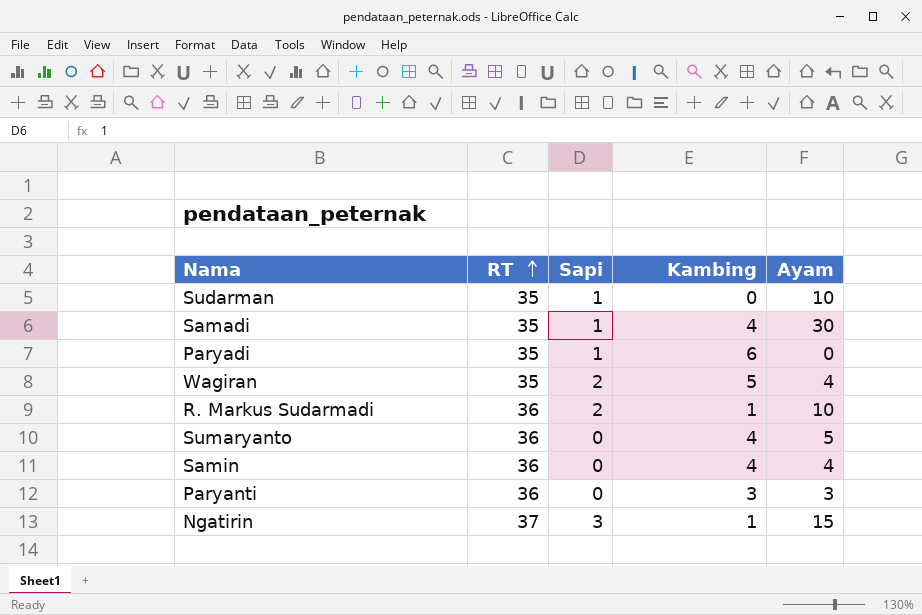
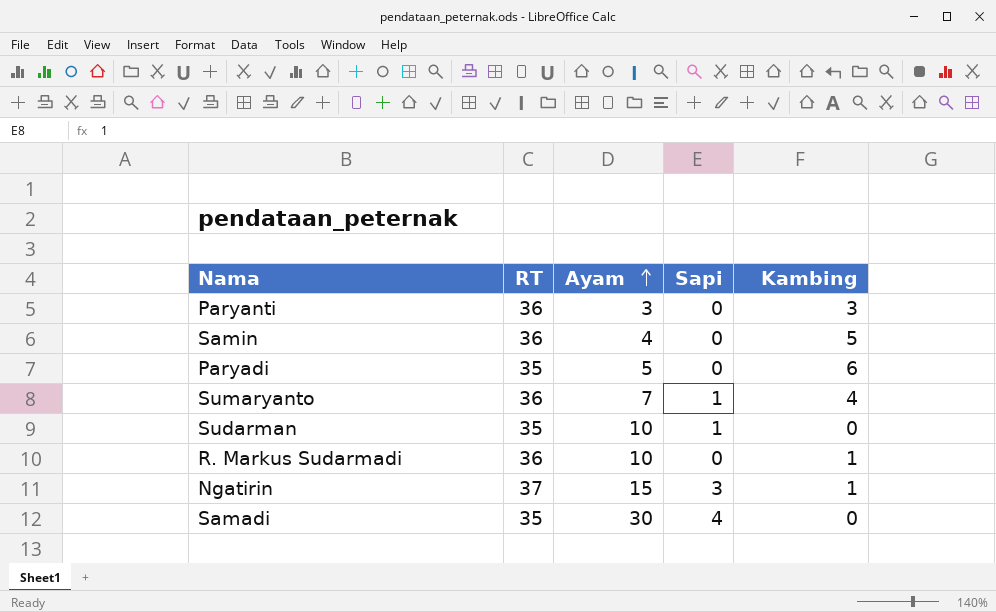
row order: RT ascending -> Ayam ascending
column Ayam | position: 5 -> 3
row Wagiran: 35 | 2 | 5 | 4 -> none
Samin | Kambing: 4 -> 5
Paryadi | Ayam: 0 -> 5
Paryadi | Sapi: 1 -> 0
Sumaryanto | Ayam: 5 -> 7
Sumaryanto | Sapi: 0 -> 1
R. Markus Sudarmadi | Sapi: 2 -> 0
Samadi | Sapi: 1 -> 4
Samadi | Kambing: 4 -> 0

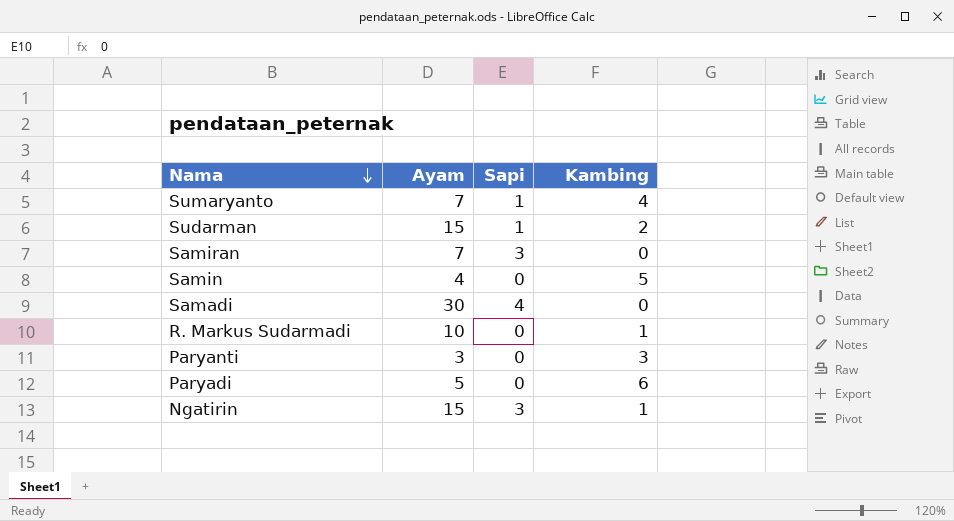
row order: Ayam ascending -> Nama descending
column RT | position: 2 -> none
Sudarman | Ayam: 10 -> 15
Sudarman | Kambing: 0 -> 2
row Samiran: none -> 7 | 3 | 0

